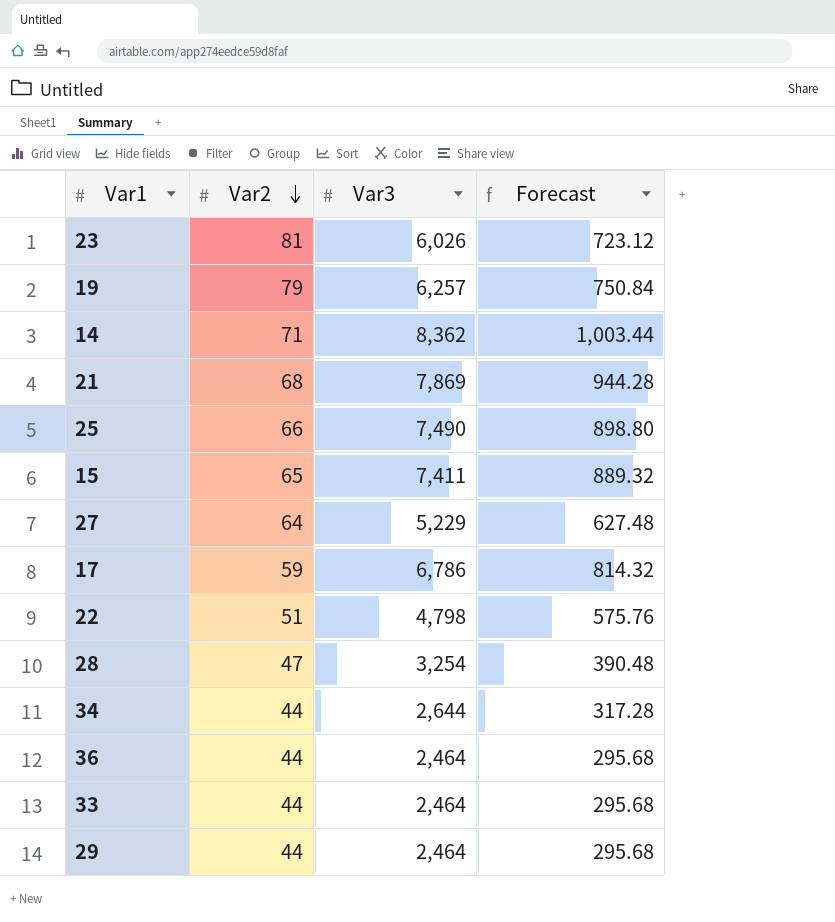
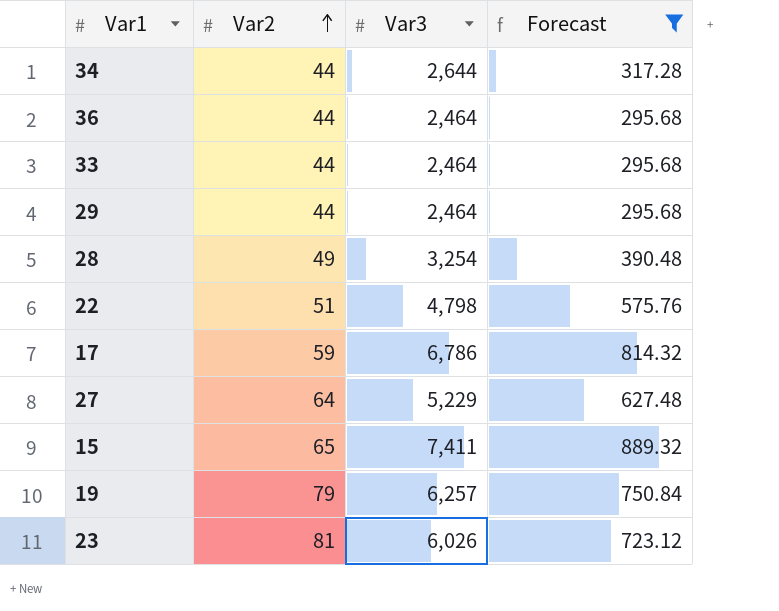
filter: none -> Forecast <= 889.32
row order: Var2 descending -> Var2 ascending
28 | Var2: 47 -> 49

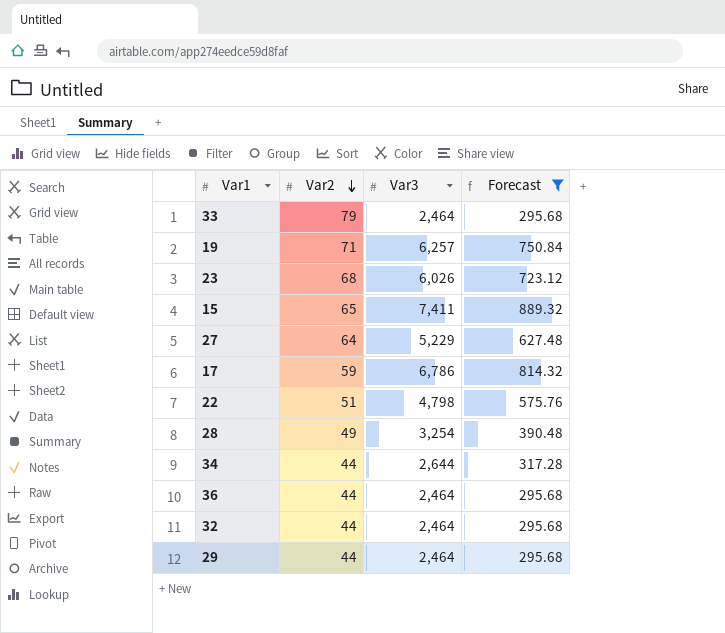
row order: Var2 ascending -> Var2 descending
33 | Var2: 44 -> 79
19 | Var2: 79 -> 71
23 | Var2: 81 -> 68
row 32: none -> 44 | 2,464 | 295.68

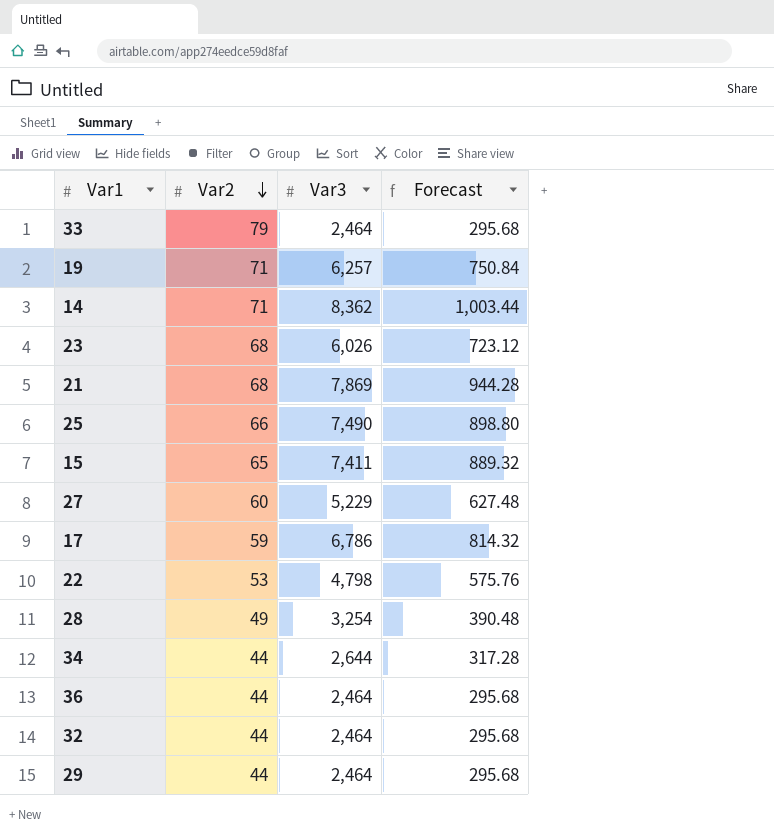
filter: Forecast <= 889.32 -> none
27 | Var2: 64 -> 60
22 | Var2: 51 -> 53

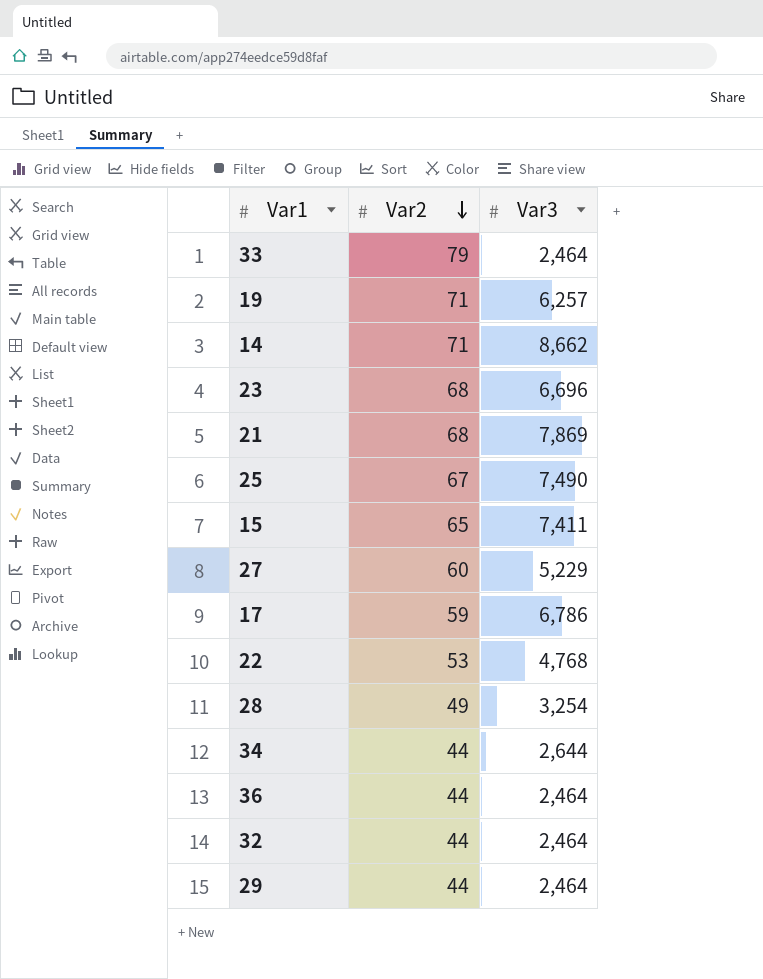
column Forecast | formula: [Var3] * 0.12 -> none
14 | Var3: 8,362 -> 8,662
23 | Var3: 6,026 -> 6,696
25 | Var2: 66 -> 67
22 | Var3: 4,798 -> 4,768

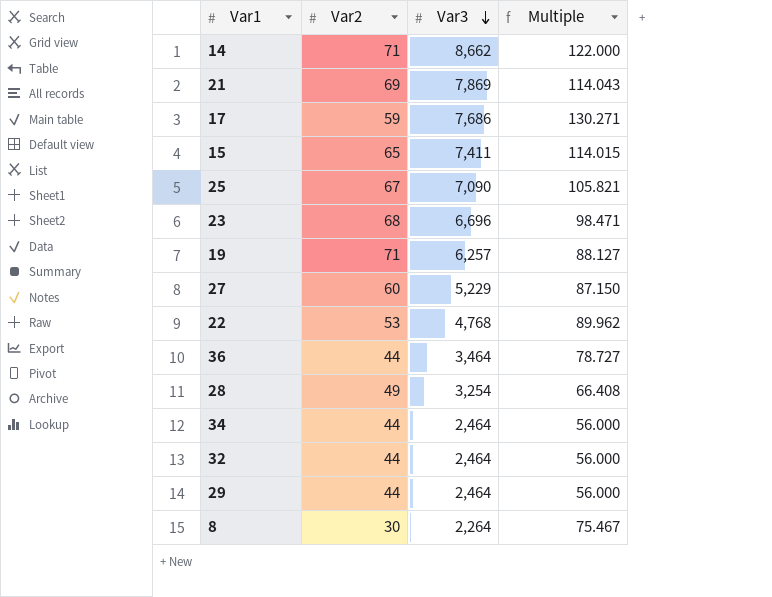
row order: Var2 descending -> Var3 descending
column Multiple | formula: none -> [Var3] / [Var2]
row 33: 79 | 2,464 -> none
21 | Var2: 68 -> 69
17 | Var3: 6,786 -> 7,686
25 | Var3: 7,490 -> 7,090
36 | Var3: 2,464 -> 3,464
34 | Var3: 2,644 -> 2,464
row 8: none -> 30 | 2,264 | 75.467

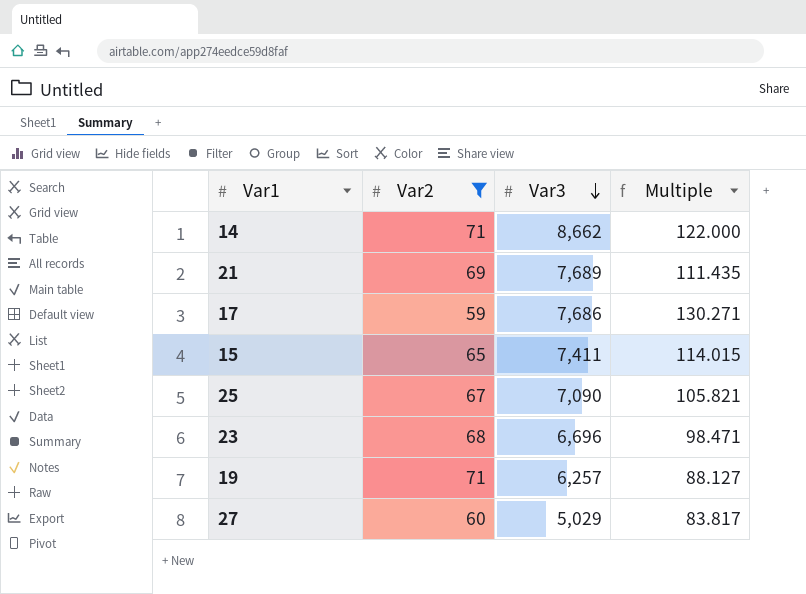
filter: none -> Var2 >= 59
21 | Var3: 7,869 -> 7,689
21 | Multiple: 114.043 -> 111.435
27 | Var3: 5,229 -> 5,029
27 | Multiple: 87.150 -> 83.817

